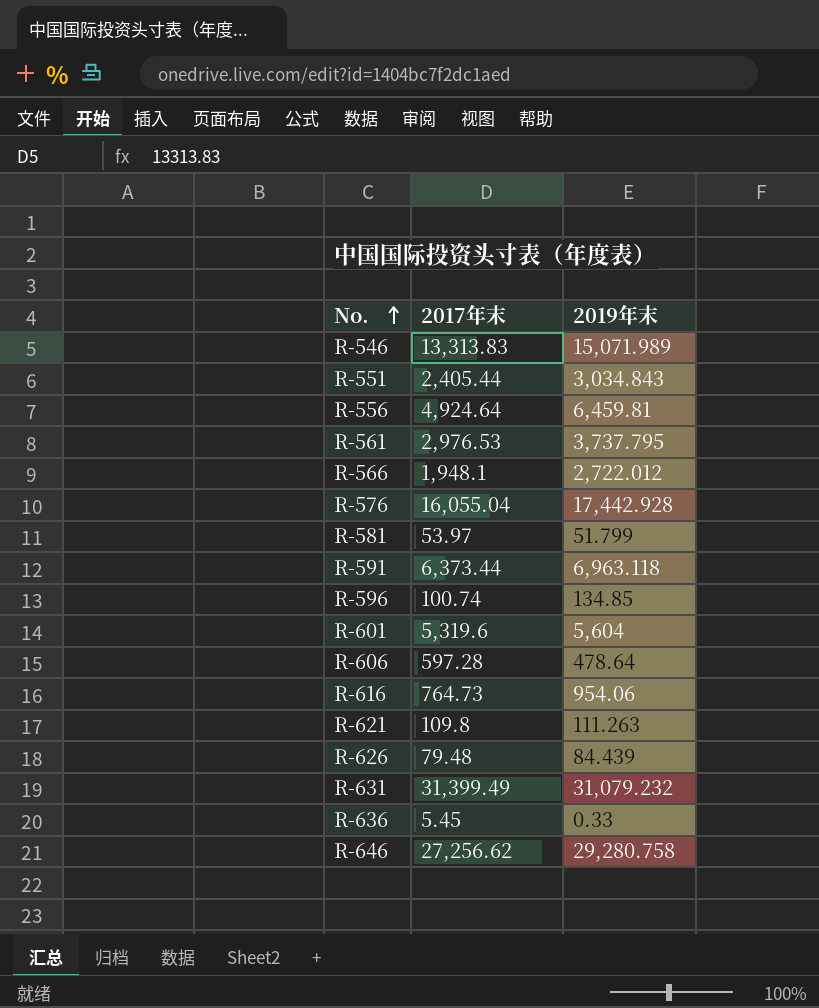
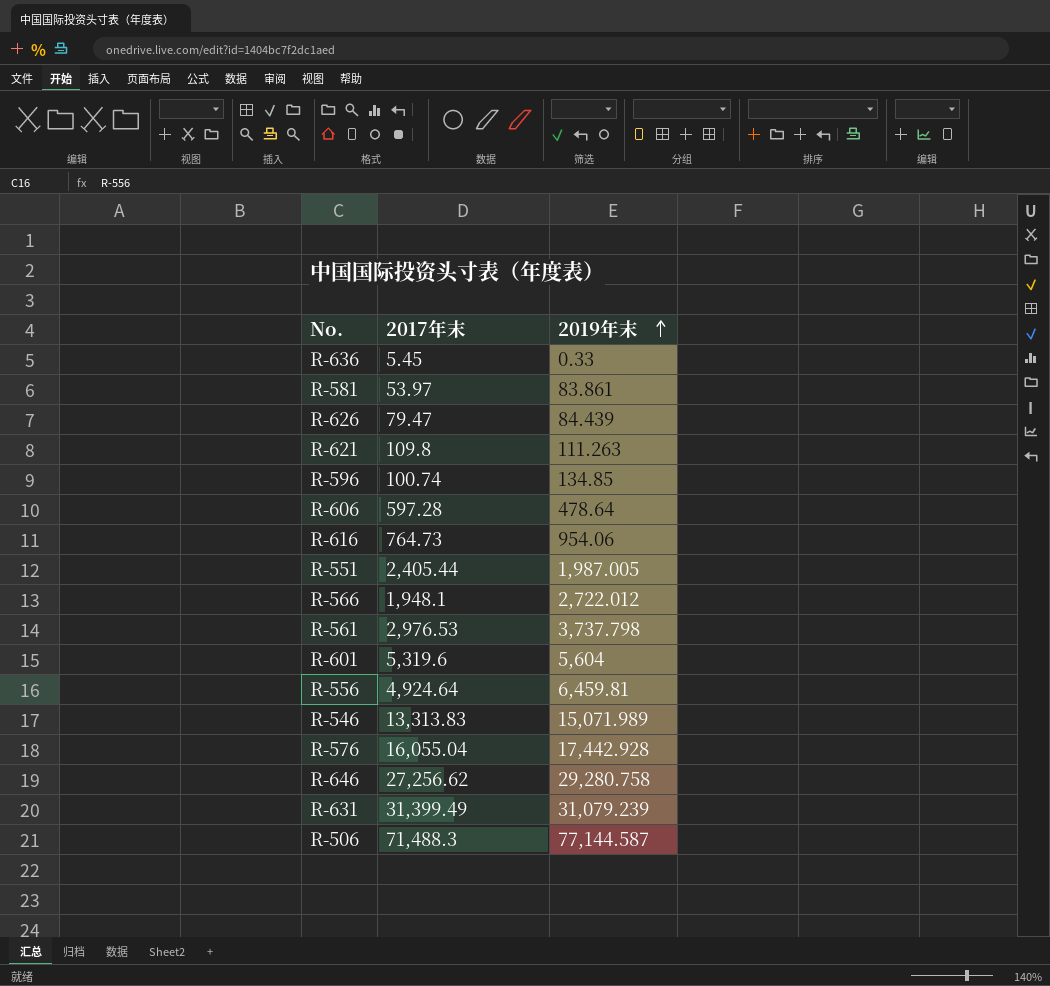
row order: No. ascending -> 2019年末 ascending
row R-591: 6,373.44 | 6,963.118 -> none
R-581 | 2019年末: 51.799 -> 83.861
R-626 | 2017年末: 79.48 -> 79.47
R-551 | 2019年末: 3,034.843 -> 1,987.005
R-561 | 2019年末: 3,737.795 -> 3,737.798
R-631 | 2019年末: 31,079.232 -> 31,079.239
row R-506: none -> 71,488.3 | 77,144.587

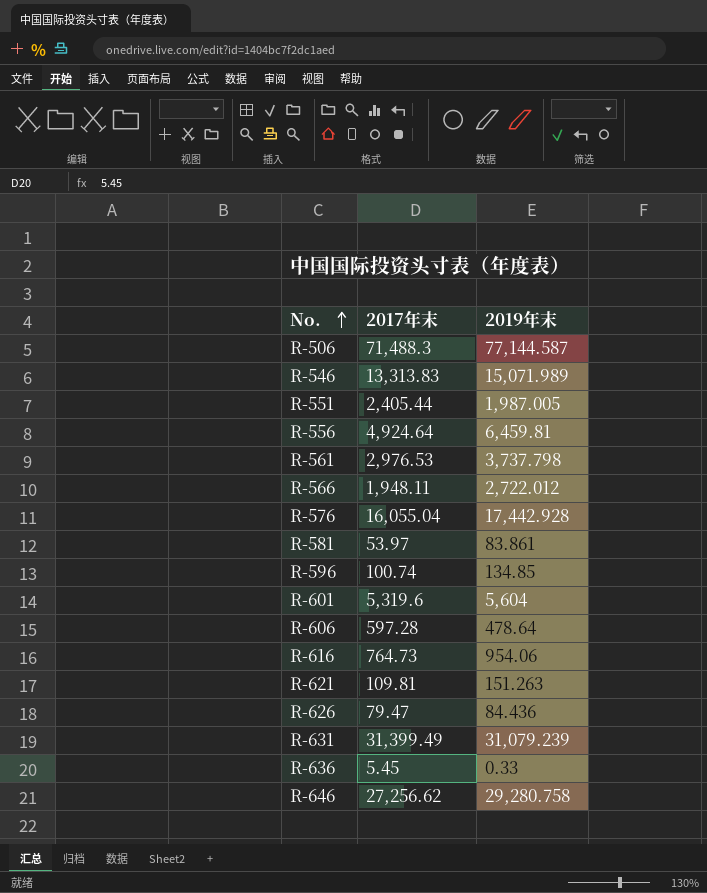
row order: 2019年末 ascending -> No. ascending
R-566 | 2017年末: 1,948.1 -> 1,948.11
R-621 | 2017年末: 109.8 -> 109.81
R-621 | 2019年末: 111.263 -> 151.263
R-626 | 2019年末: 84.439 -> 84.436

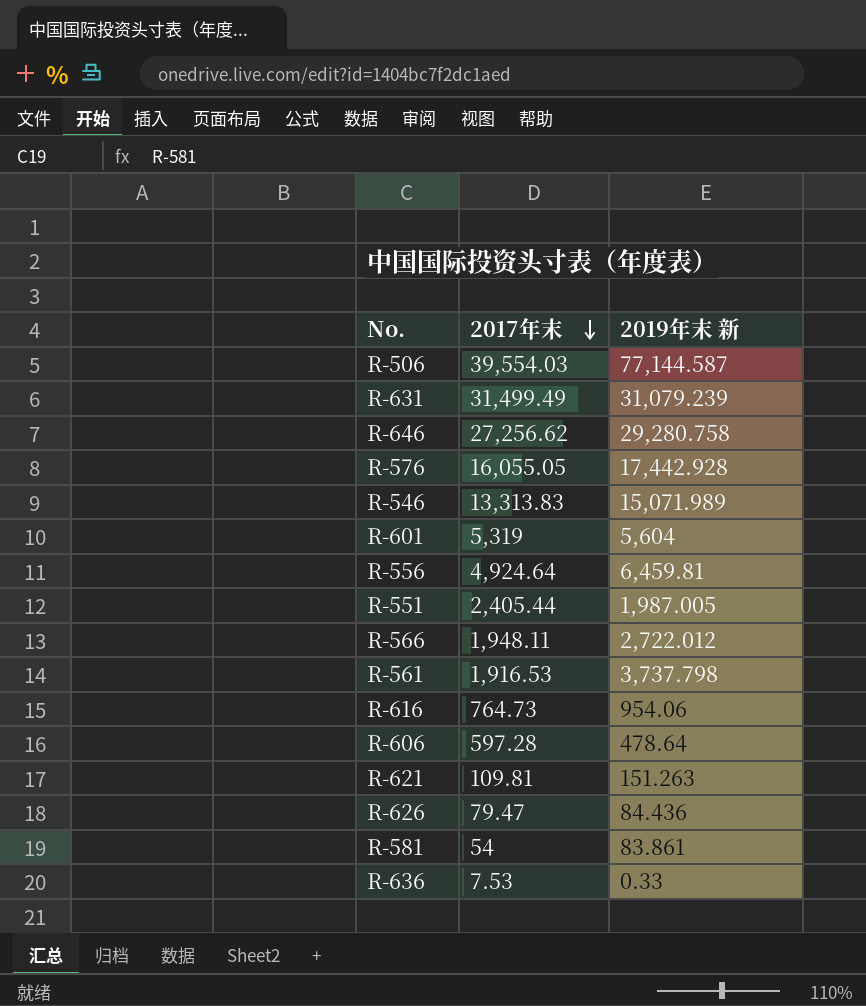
row order: No. ascending -> 2017年末 descending
column name: 2019年末 -> 2019年末 新
row R-596: 100.74 | 134.85 -> none
R-506 | 2017年末: 71,488.3 -> 39,554.03
R-631 | 2017年末: 31,399.49 -> 31,499.49
R-576 | 2017年末: 16,055.04 -> 16,055.05
R-601 | 2017年末: 5,319.6 -> 5,319
R-561 | 2017年末: 2,976.53 -> 1,916.53
R-581 | 2017年末: 53.97 -> 54
R-636 | 2017年末: 5.45 -> 7.53

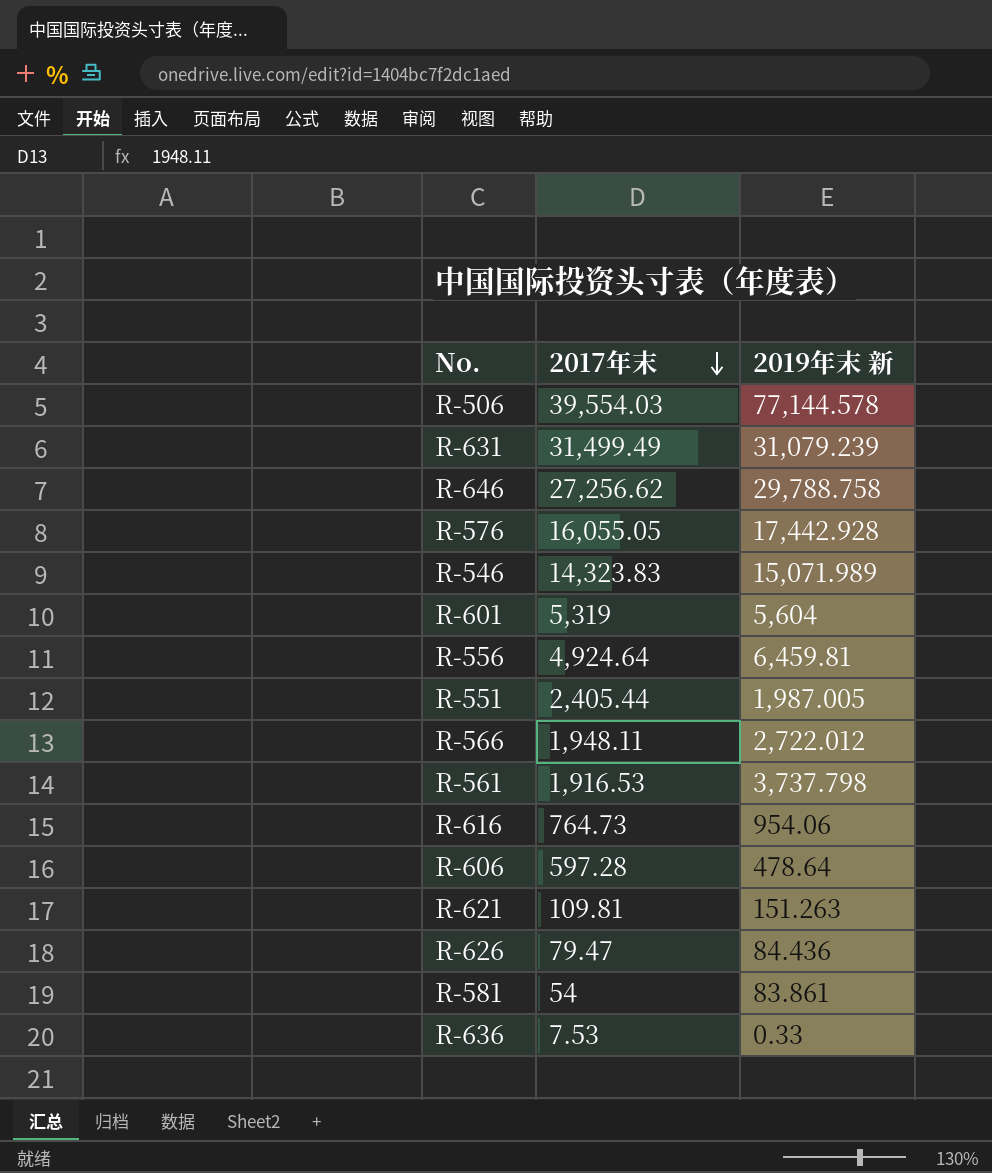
R-506 | 2019年末 新: 77,144.587 -> 77,144.578
R-646 | 2019年末 新: 29,280.758 -> 29,788.758
R-546 | 2017年末: 13,313.83 -> 14,323.83

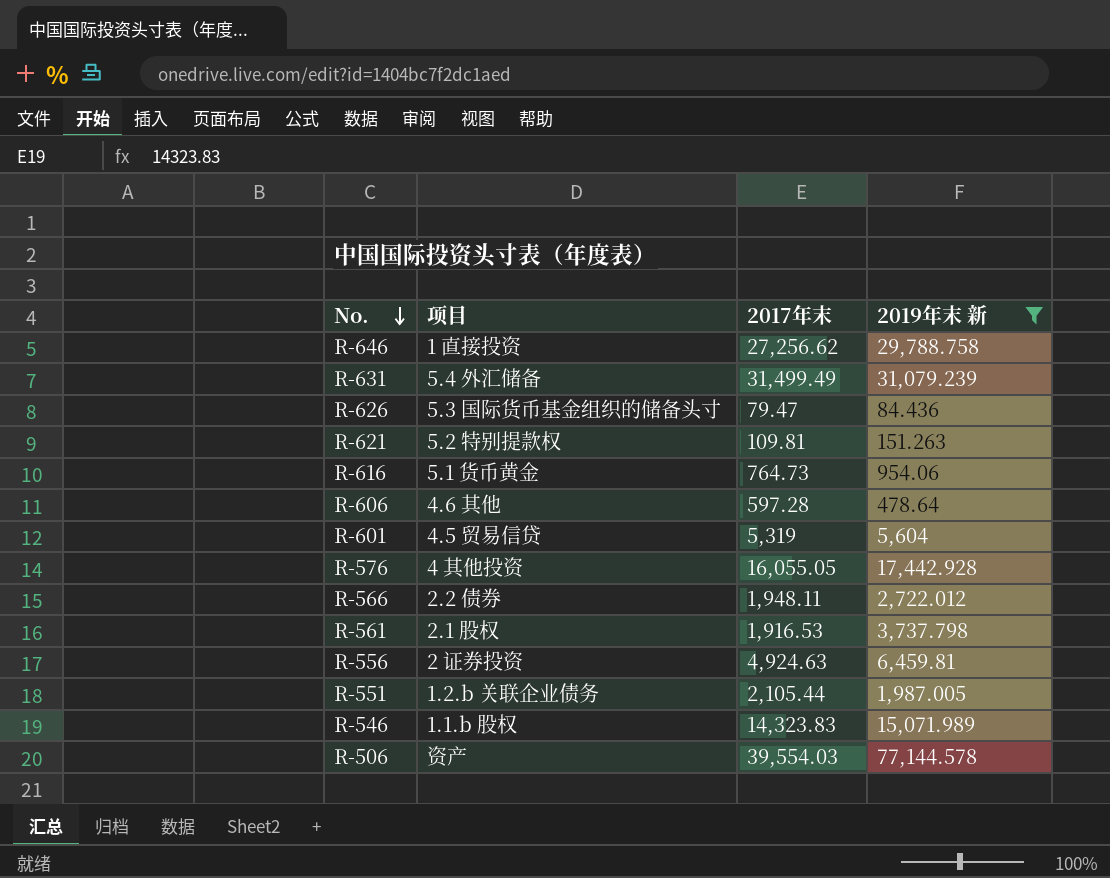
filter: none -> 2019年末 新 >= 84.436
row order: 2017年末 descending -> No. descending
column 项目 | position: none -> 2
R-556 | 2017年末: 4,924.64 -> 4,924.63
R-551 | 2017年末: 2,405.44 -> 2,105.44

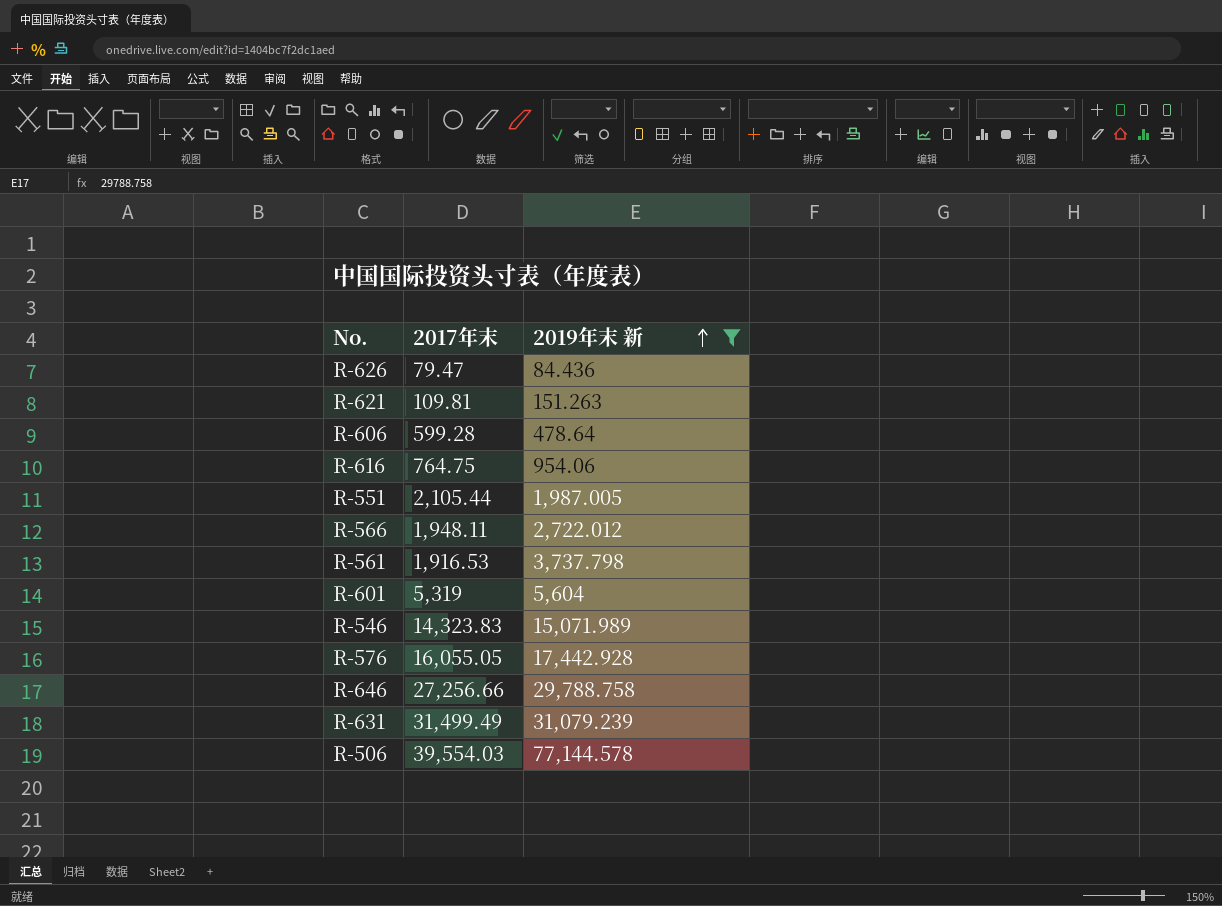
row order: No. descending -> 2019年末 新 ascending
column 项目 | position: 2 -> none
row R-556: 2 证券投资 | 4,924.63 | 6,459.81 -> none
R-606 | 2017年末: 597.28 -> 599.28
R-616 | 2017年末: 764.73 -> 764.75
R-646 | 2017年末: 27,256.62 -> 27,256.66

